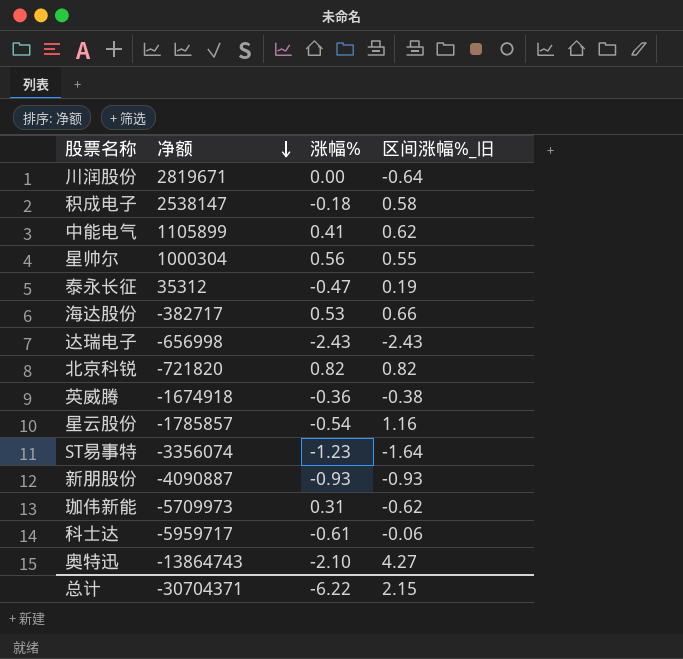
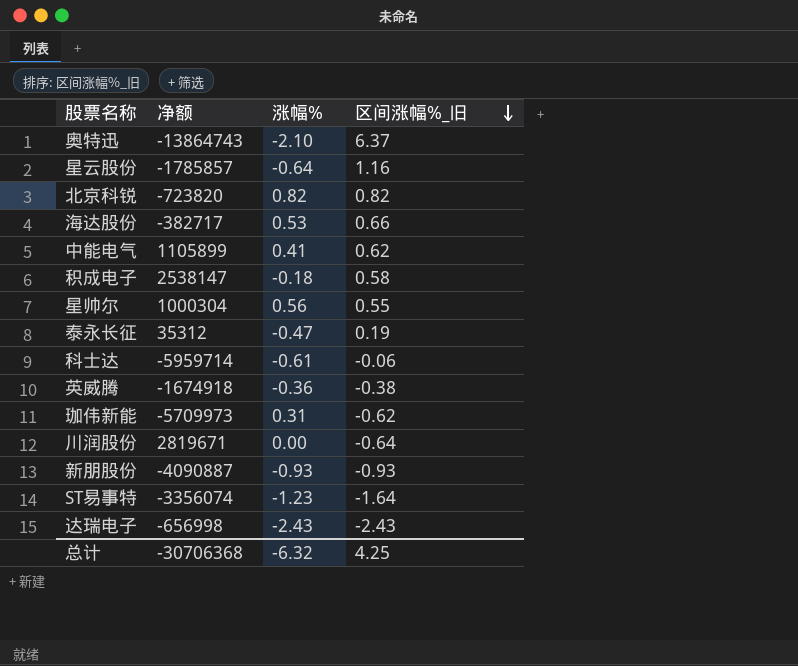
row order: 净额 descending -> 区间涨幅%_旧 descending
奥特迅 | 区间涨幅%_旧: 4.27 -> 6.37
星云股份 | 涨幅%: -0.54 -> -0.64
北京科锐 | 净额: -721820 -> -723820
科士达 | 净额: -5959717 -> -5959714
总计 | 净额: -30704371 -> -30706368
总计 | 涨幅%: -6.22 -> -6.32
总计 | 区间涨幅%_旧: 2.15 -> 4.25

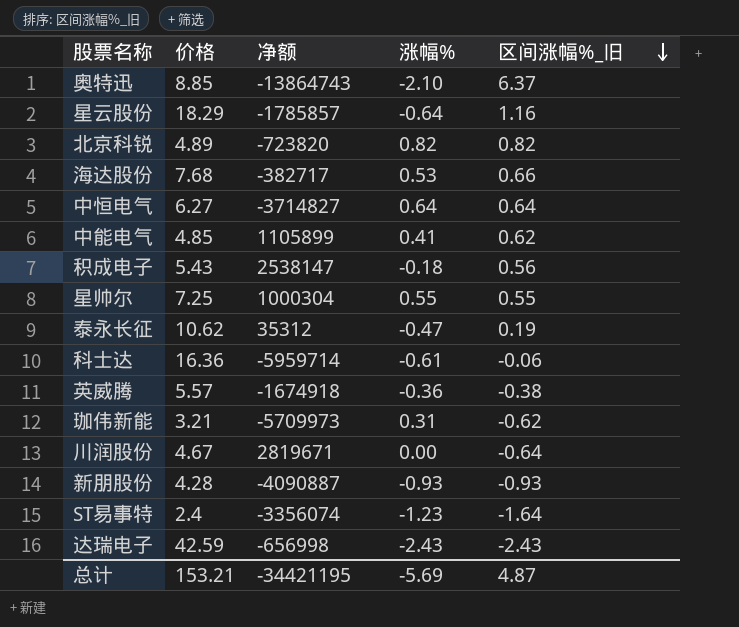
column 价格 | position: none -> 2
row 中恒电气: none -> 6.27 | -3714827 | 0.64 | 0.64
积成电子 | 区间涨幅%_旧: 0.58 -> 0.56
星帅尔 | 涨幅%: 0.56 -> 0.55
总计 | 净额: -30706368 -> -34421195
总计 | 涨幅%: -6.32 -> -5.69
总计 | 区间涨幅%_旧: 4.25 -> 4.87

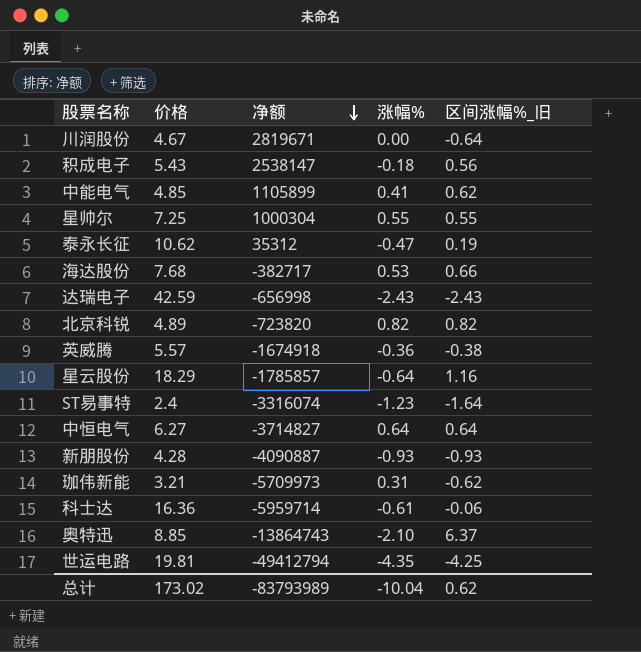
row order: 区间涨幅%_旧 descending -> 净额 descending
ST易事特 | 净额: -3356074 -> -3316074
row 世运电路: none -> 19.81 | -49412794 | -4.35 | -4.25
总计 | 价格: 153.21 -> 173.02
总计 | 净额: -34421195 -> -83793989
总计 | 涨幅%: -5.69 -> -10.04
总计 | 区间涨幅%_旧: 4.87 -> 0.62

